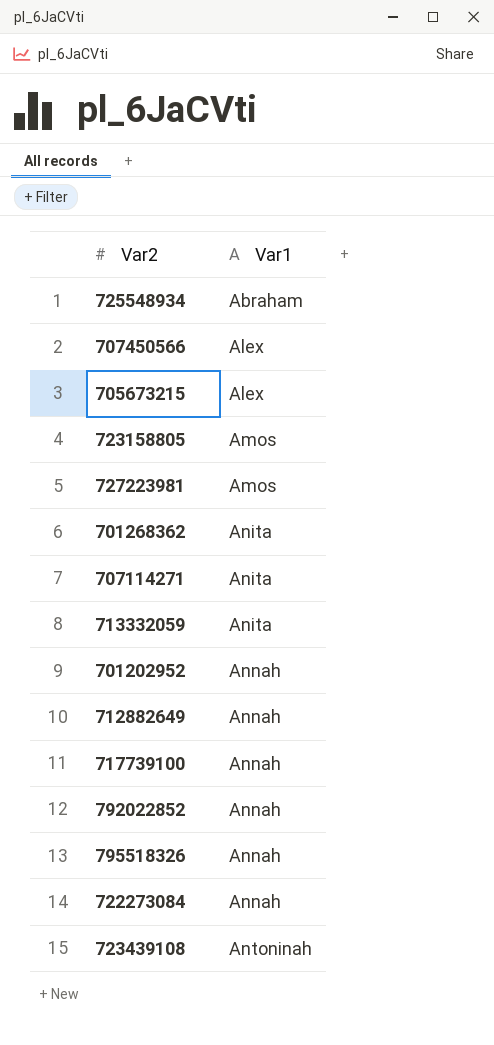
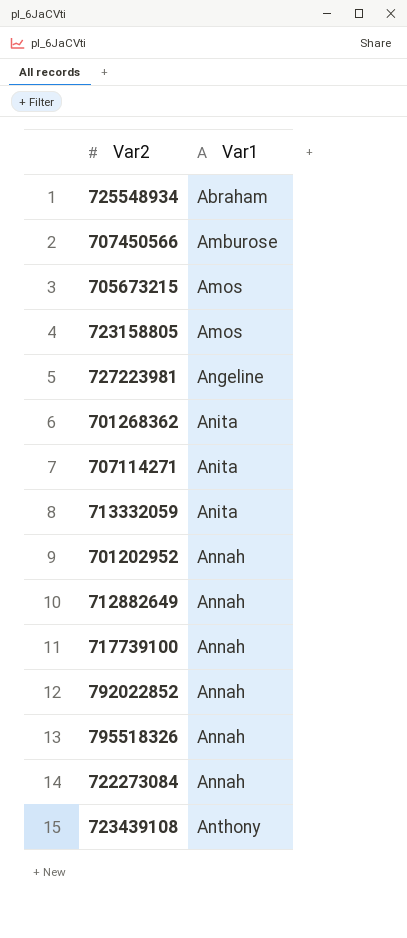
707450566 | Var1: Alex -> Amburose
705673215 | Var1: Alex -> Amos
727223981 | Var1: Amos -> Angeline
723439108 | Var1: Antoninah -> Anthony

